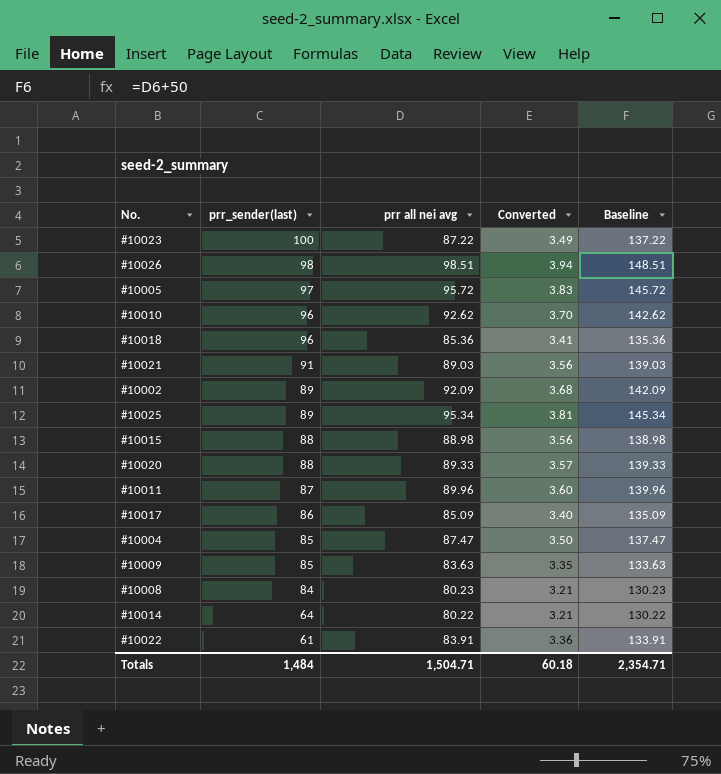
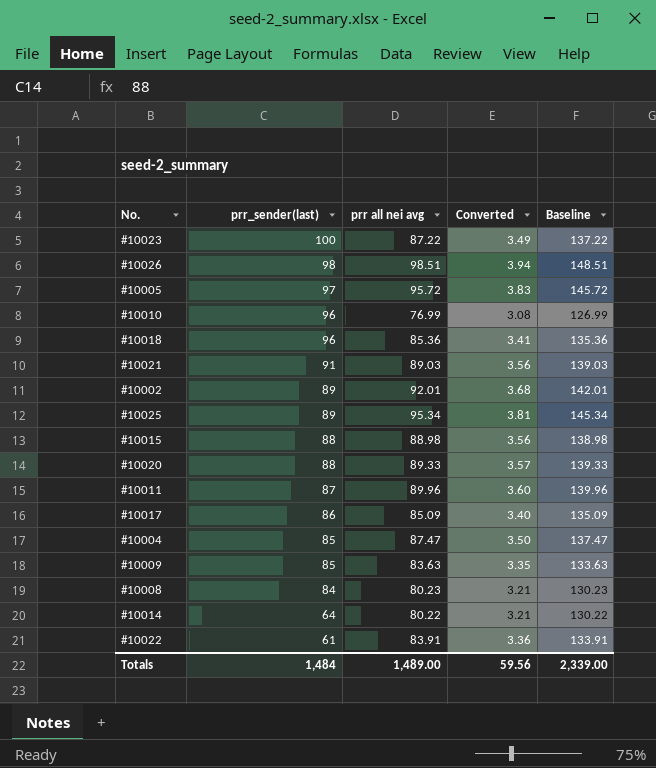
#10010 | prr all nei avg: 92.62 -> 76.99
#10010 | Converted: 3.70 -> 3.08
#10010 | Baseline: 142.62 -> 126.99
#10002 | prr all nei avg: 92.09 -> 92.01
#10002 | Baseline: 142.09 -> 142.01
Totals | prr all nei avg: 1,504.71 -> 1,489.00
Totals | Converted: 60.18 -> 59.56
Totals | Baseline: 2,354.71 -> 2,339.00

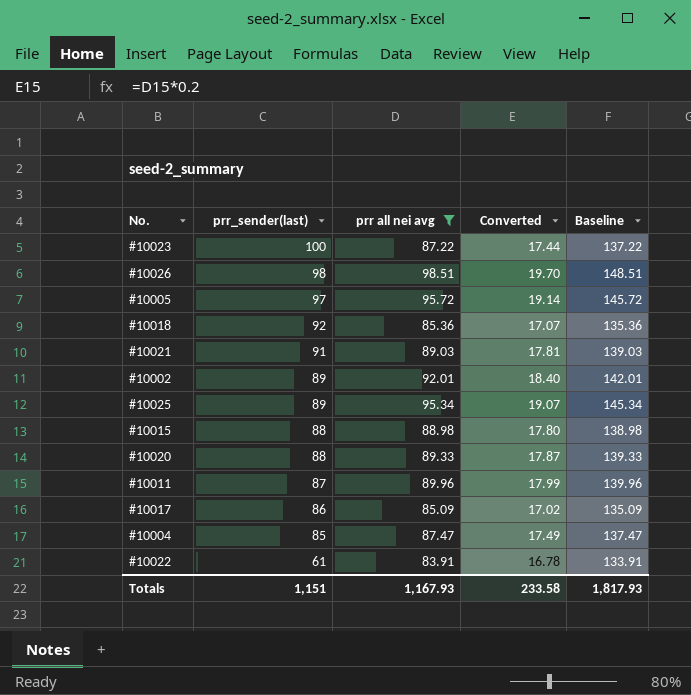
filter: none -> prr all nei avg >= 83.91
column Converted | formula: [prr all nei avg] * 0.04 -> [prr all nei avg] * 0.2
#10018 | prr_sender(last): 96 -> 92
Totals | prr_sender(last): 1,484 -> 1,151
Totals | prr all nei avg: 1,489.00 -> 1,167.93
Totals | Converted: 59.56 -> 233.58
Totals | Baseline: 2,339.00 -> 1,817.93

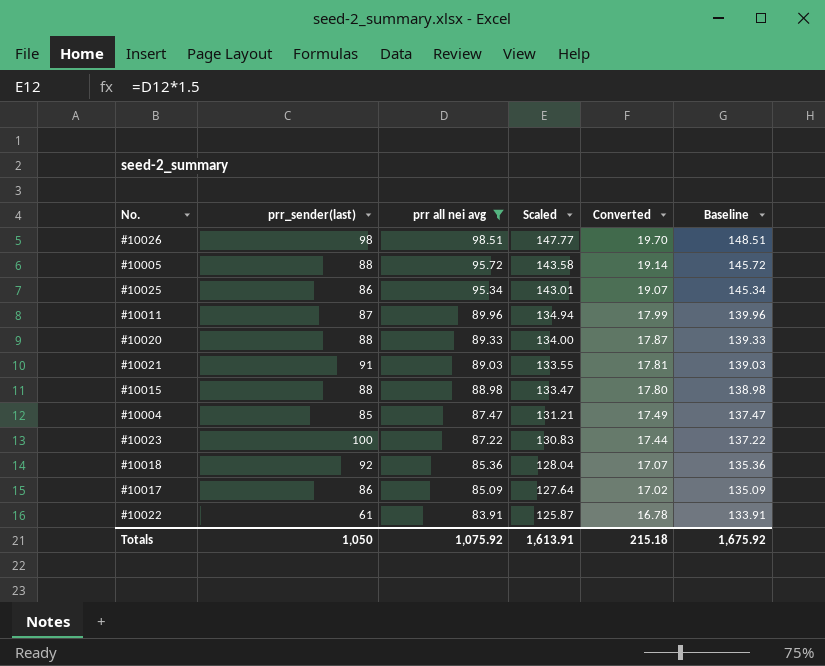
row order: prr_sender(last) descending -> prr all nei avg descending
column Scaled | formula: none -> [prr all nei avg] * 1.5
row #10002: 89 | 92.01 | 18.40 | 142.01 -> none
#10005 | prr_sender(last): 97 -> 88
#10025 | prr_sender(last): 89 -> 86
Totals | prr_sender(last): 1,151 -> 1,050
Totals | prr all nei avg: 1,167.93 -> 1,075.92
Totals | Converted: 233.58 -> 215.18
Totals | Baseline: 1,817.93 -> 1,675.92

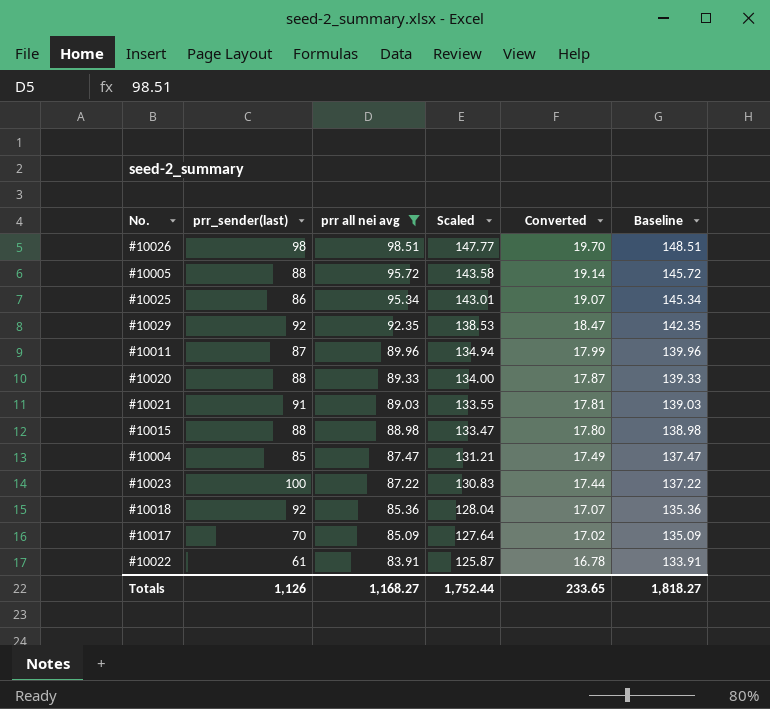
row #10029: none -> 92 | 92.35 | 138.53 | 18.47 | 142.35
#10017 | prr_sender(last): 86 -> 70
Totals | prr_sender(last): 1,050 -> 1,126
Totals | prr all nei avg: 1,075.92 -> 1,168.27
Totals | Scaled: 1,613.91 -> 1,752.44
Totals | Converted: 215.18 -> 233.65
Totals | Baseline: 1,675.92 -> 1,818.27

